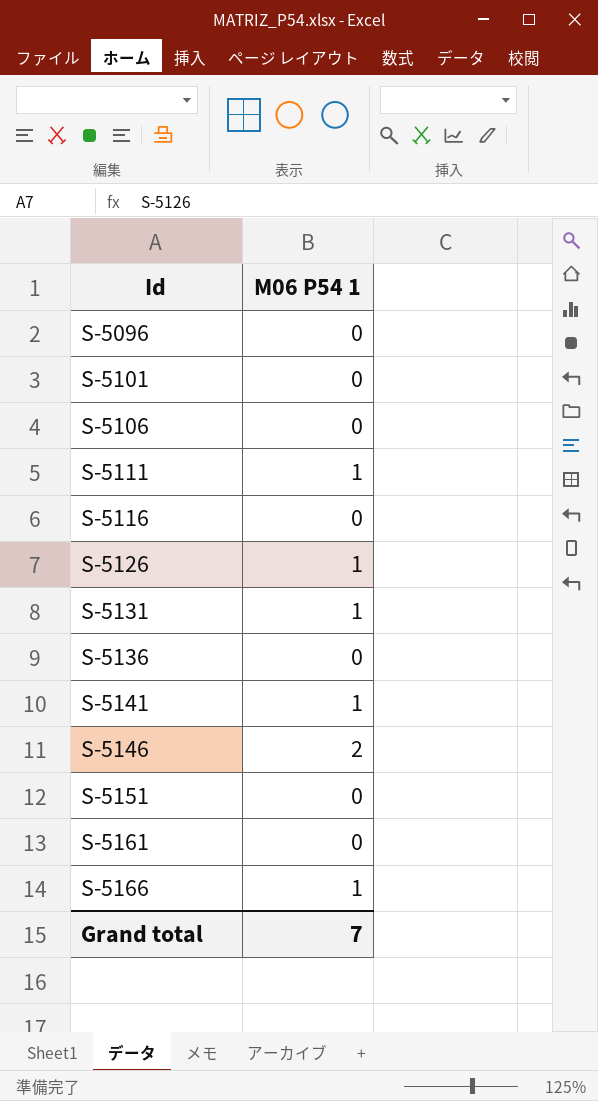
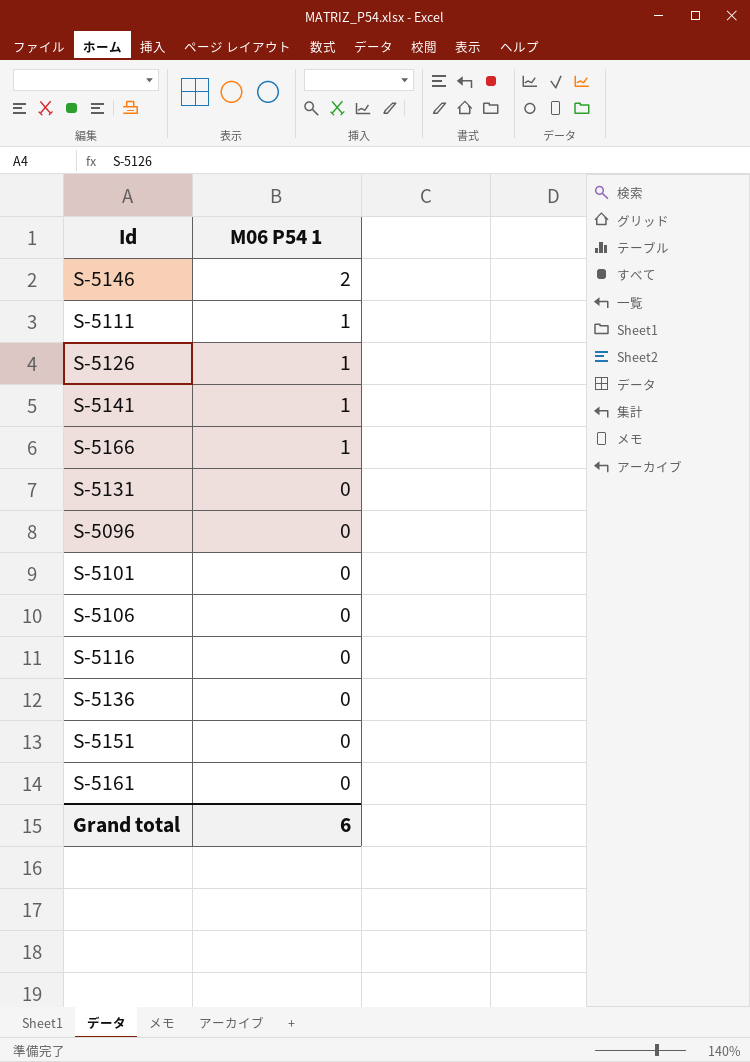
row order: Id ascending -> M06 P54 1 descending
S-5131 | M06 P54 1: 1 -> 0
Grand total | M06 P54 1: 7 -> 6

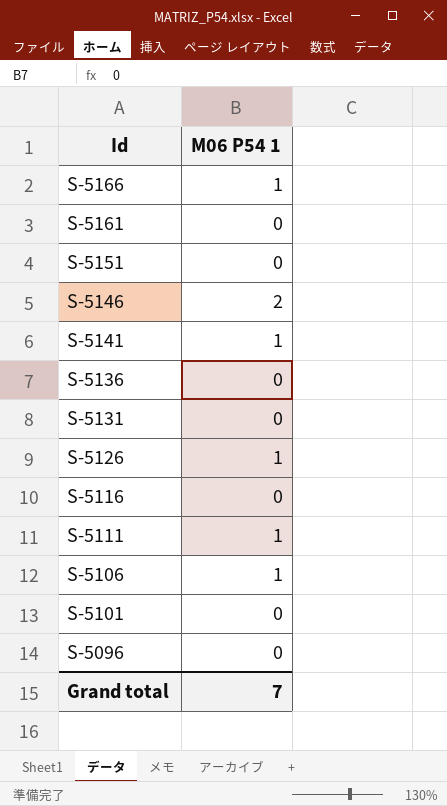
row order: M06 P54 1 descending -> Id descending
S-5106 | M06 P54 1: 0 -> 1
Grand total | M06 P54 1: 6 -> 7

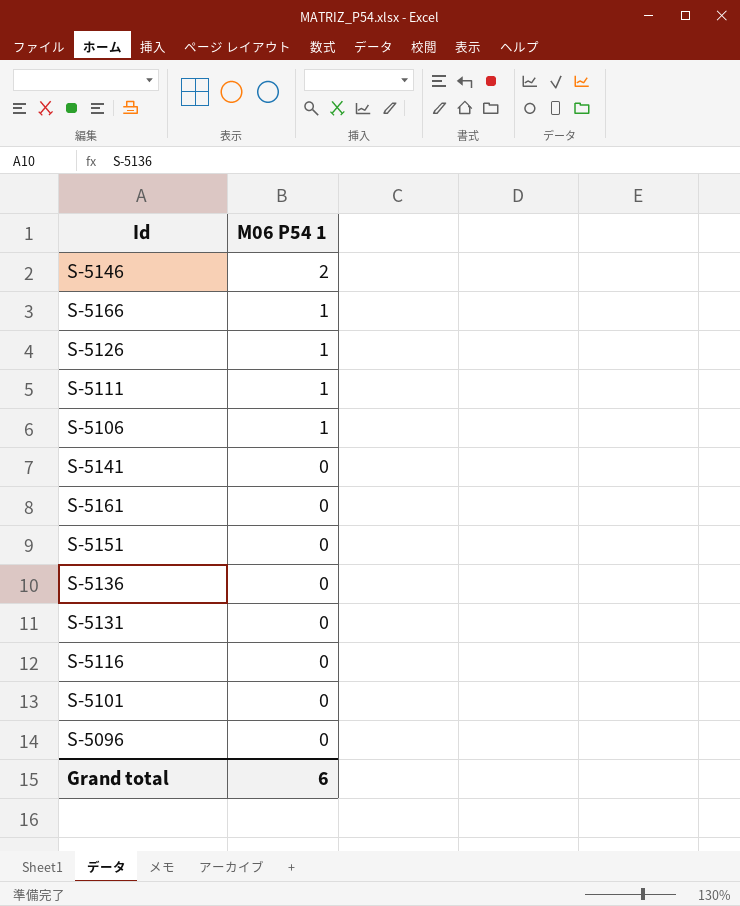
row order: Id descending -> M06 P54 1 descending
S-5141 | M06 P54 1: 1 -> 0
Grand total | M06 P54 1: 7 -> 6

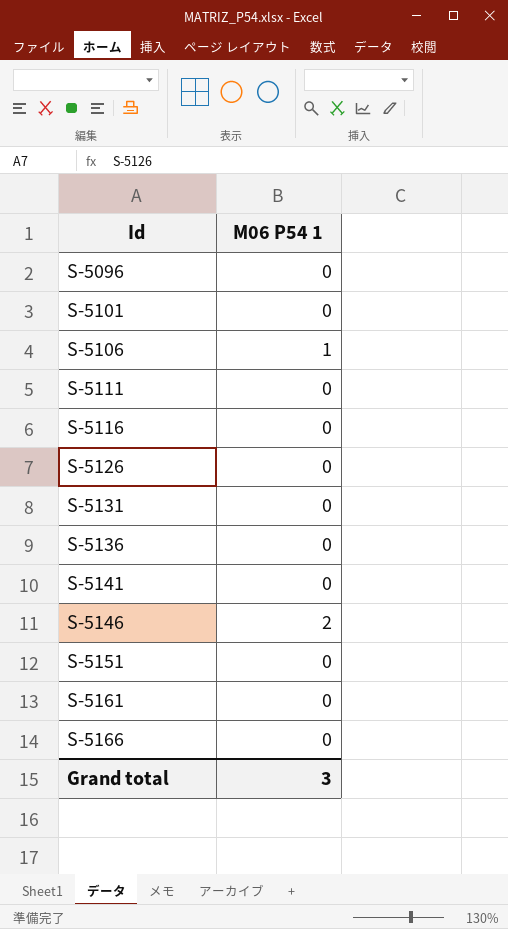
row order: M06 P54 1 descending -> Id ascending
S-5111 | M06 P54 1: 1 -> 0
S-5126 | M06 P54 1: 1 -> 0
S-5166 | M06 P54 1: 1 -> 0
Grand total | M06 P54 1: 6 -> 3

